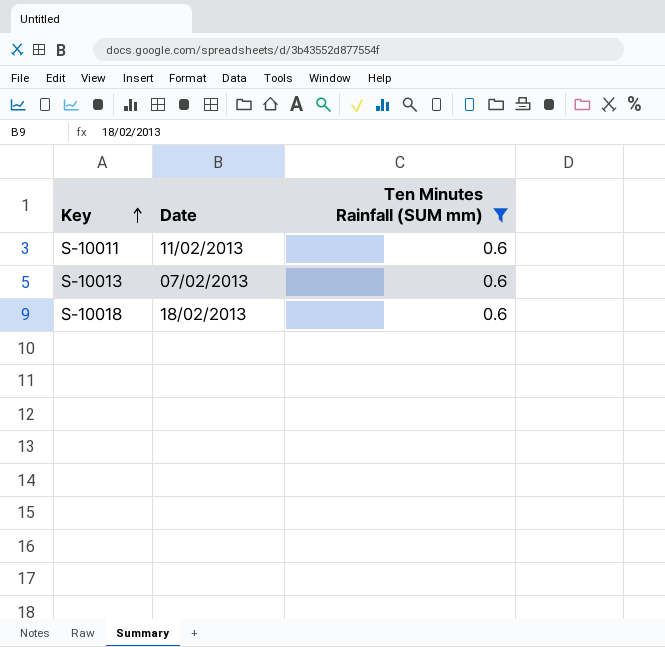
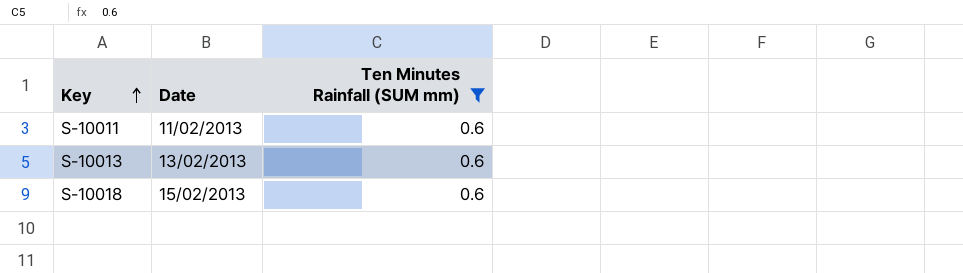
S-10013 | Date: 07/02/2013 -> 13/02/2013
S-10018 | Date: 18/02/2013 -> 15/02/2013

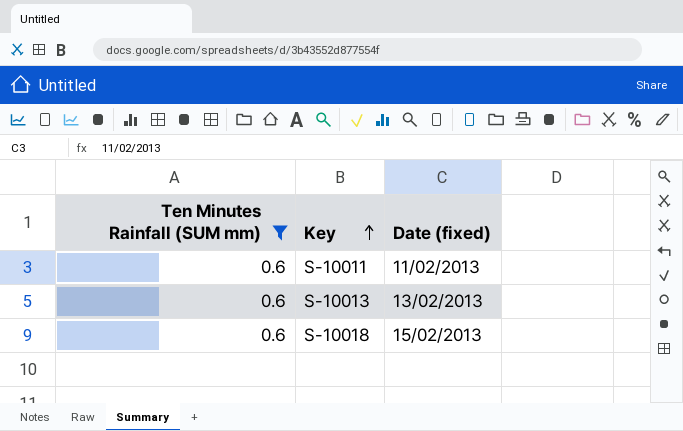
column Ten Minutes Rainfall (SUM mm) | position: 3 -> 1
column name: Date -> Date (fixed)

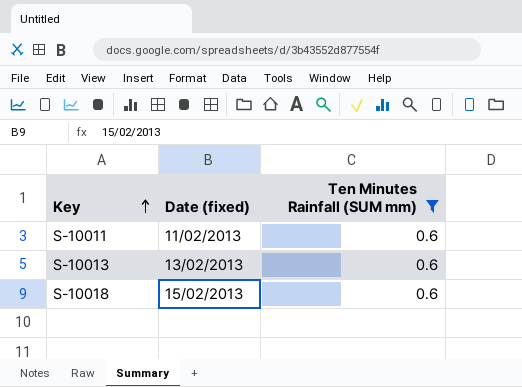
column Ten Minutes Rainfall (SUM mm) | position: 1 -> 3

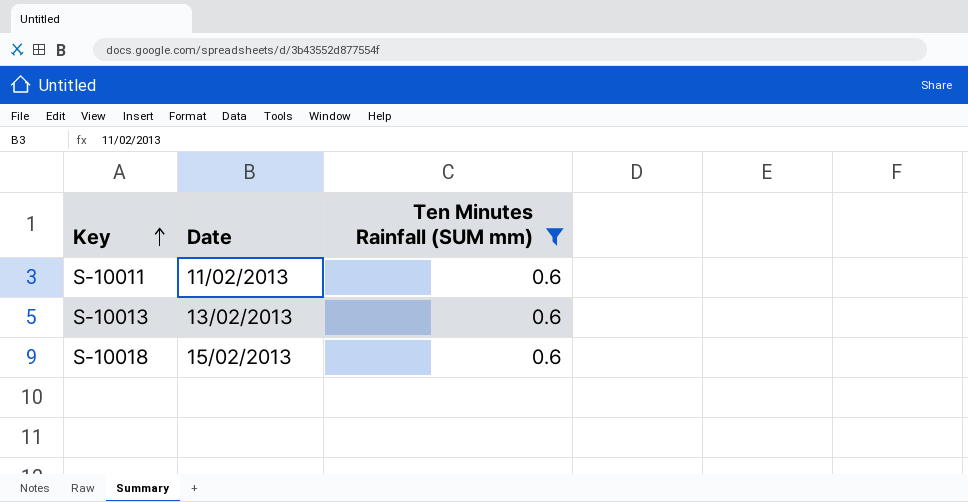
column name: Date (fixed) -> Date

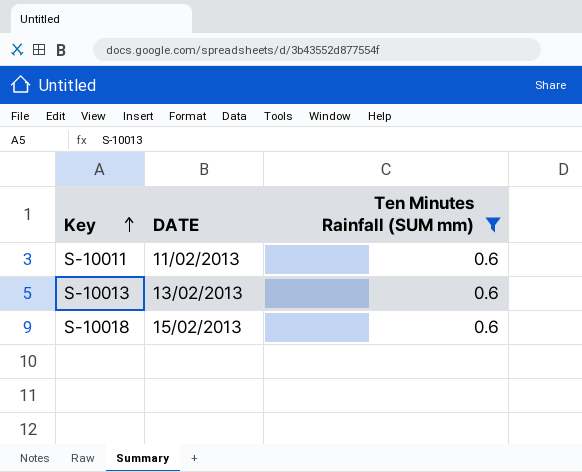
column name: Date -> DATE

